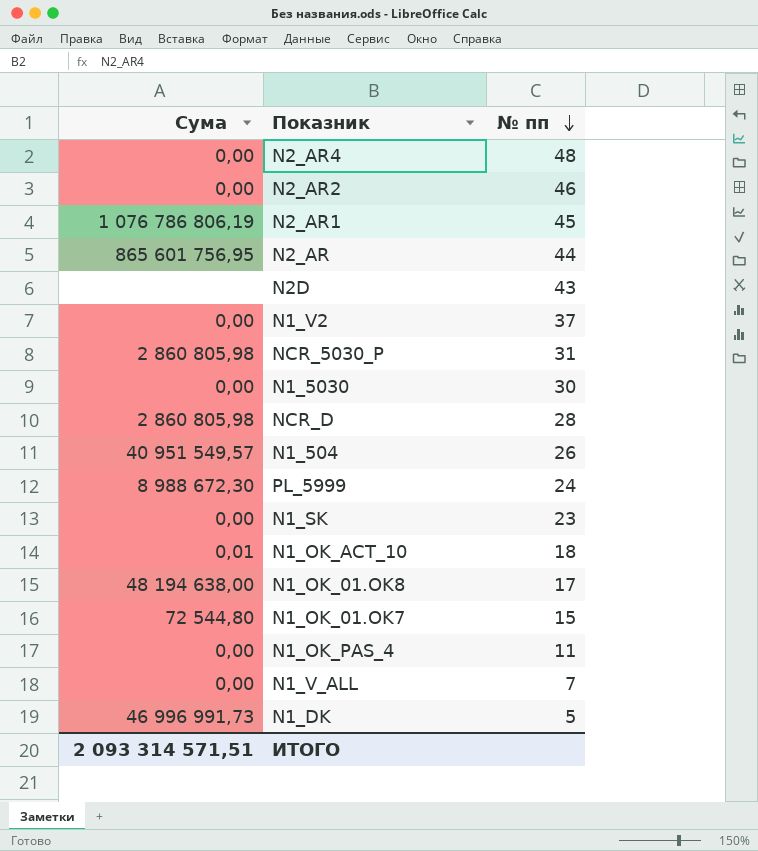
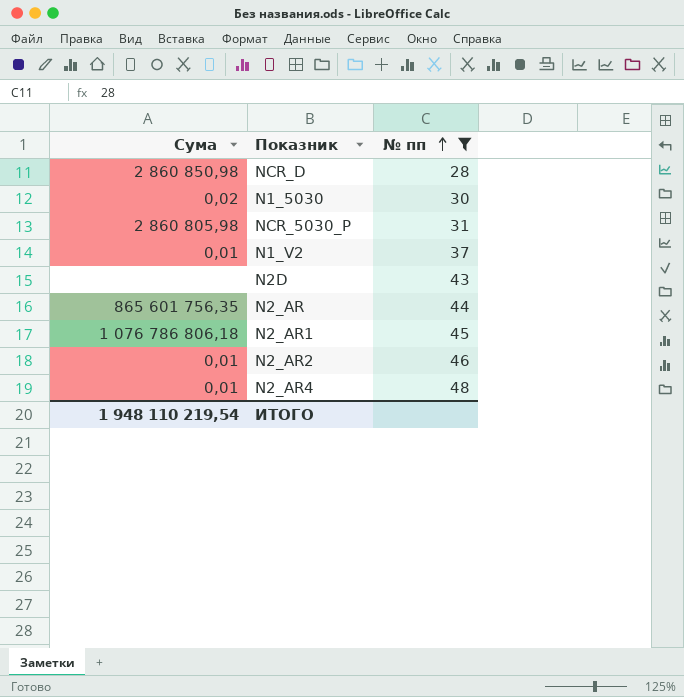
filter: none -> № пп >= 28
row order: № пп descending -> № пп ascending
NCR_D | Сума: 2 860 805,98 -> 2 860 850,98
N1_5030 | Сума: 0,00 -> 0,02
N1_V2 | Сума: 0,00 -> 0,01
N2_AR | Сума: 865 601 756,95 -> 865 601 756,35
N2_AR1 | Сума: 1 076 786 806,19 -> 1 076 786 806,18
N2_AR2 | Сума: 0,00 -> 0,01
N2_AR4 | Сума: 0,00 -> 0,01
ИТОГО | Сума: 2 093 314 571,51 -> 1 948 110 219,54

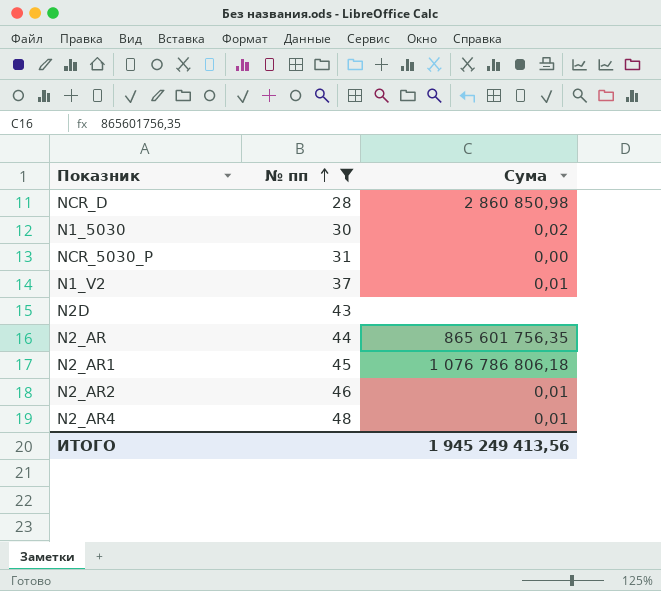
column Сума | position: 1 -> 3
NCR_5030_P | Сума: 2 860 805,98 -> 0,00
ИТОГО | Сума: 1 948 110 219,54 -> 1 945 249 413,56

